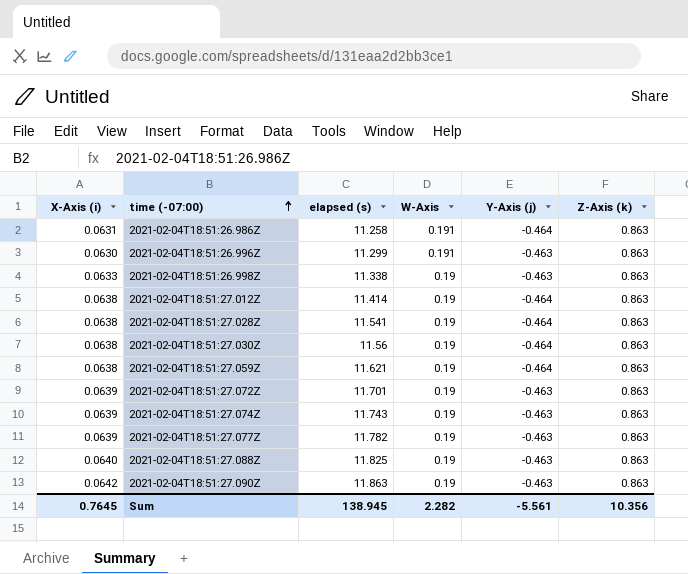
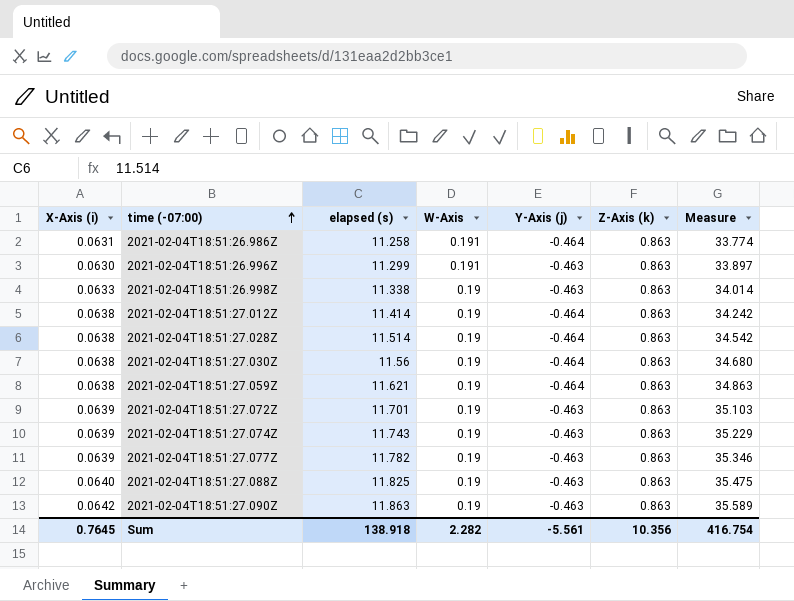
column Measure | formula: none -> [elapsed (s)] * 3
2021-02-04T18:51:27.028Z | elapsed (s): 11.541 -> 11.514
Sum | elapsed (s): 138.945 -> 138.918

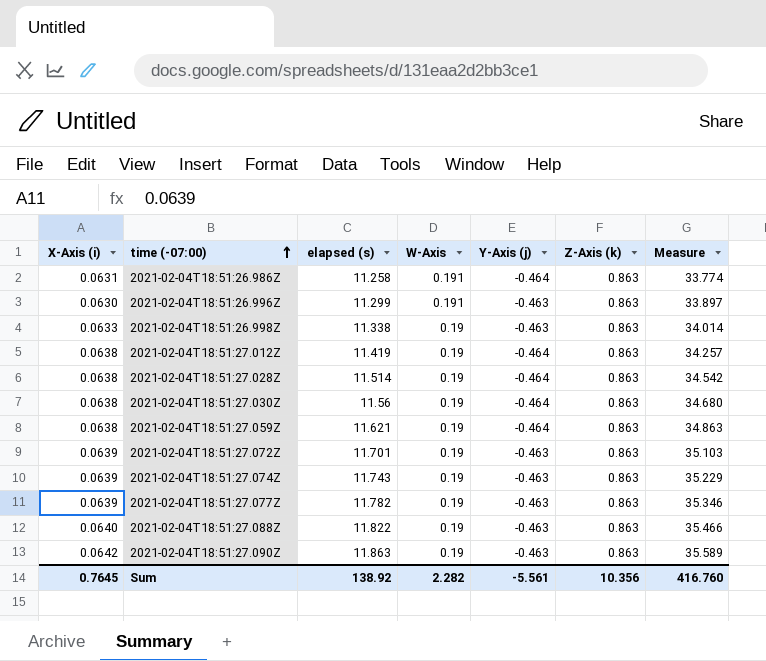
2021-02-04T18:51:27.012Z | elapsed (s): 11.414 -> 11.419
2021-02-04T18:51:27.012Z | Measure: 34.242 -> 34.257
2021-02-04T18:51:27.088Z | elapsed (s): 11.825 -> 11.822
2021-02-04T18:51:27.088Z | Measure: 35.475 -> 35.466
Sum | elapsed (s): 138.918 -> 138.92
Sum | Measure: 416.754 -> 416.760

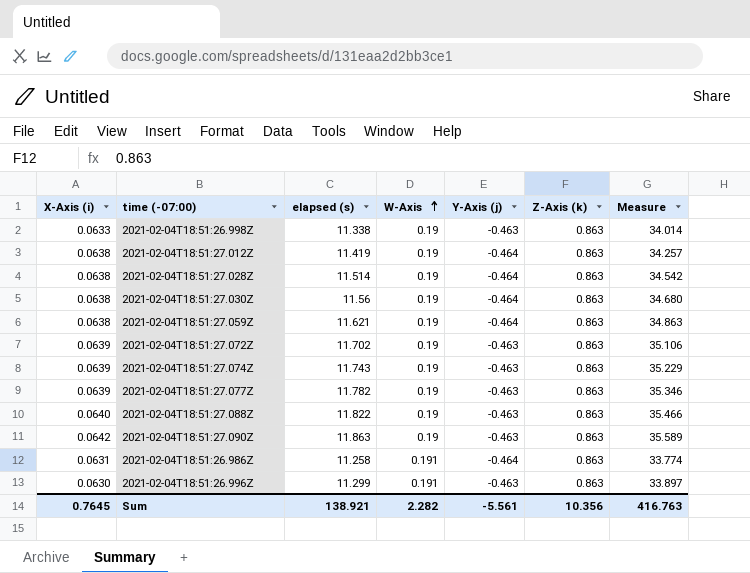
row order: time (-07:00) ascending -> W-Axis ascending
2021-02-04T18:51:27.072Z | elapsed (s): 11.701 -> 11.702
2021-02-04T18:51:27.072Z | Measure: 35.103 -> 35.106
Sum | elapsed (s): 138.92 -> 138.921
Sum | Measure: 416.760 -> 416.763

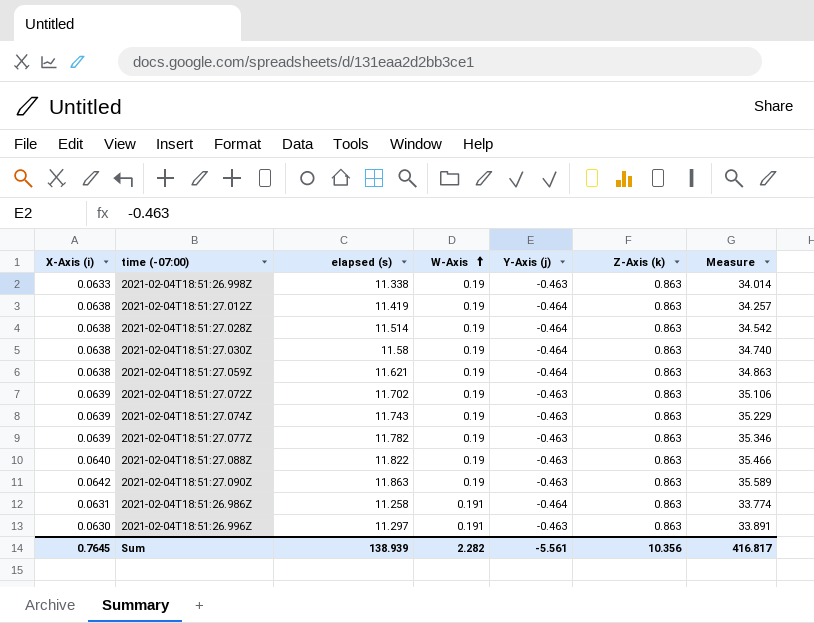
2021-02-04T18:51:27.030Z | elapsed (s): 11.56 -> 11.58
2021-02-04T18:51:27.030Z | Measure: 34.680 -> 34.740
2021-02-04T18:51:26.996Z | elapsed (s): 11.299 -> 11.297
2021-02-04T18:51:26.996Z | Measure: 33.897 -> 33.891
Sum | elapsed (s): 138.921 -> 138.939
Sum | Measure: 416.763 -> 416.817

